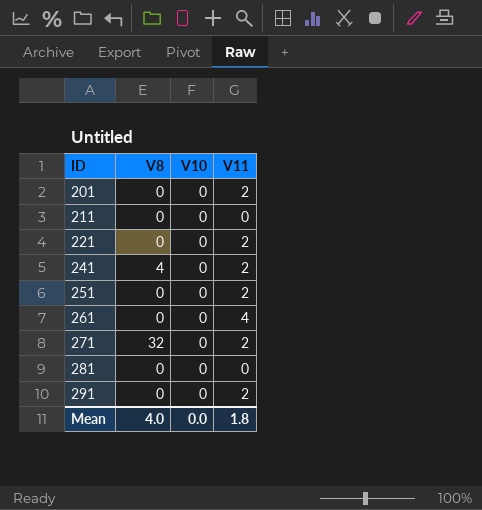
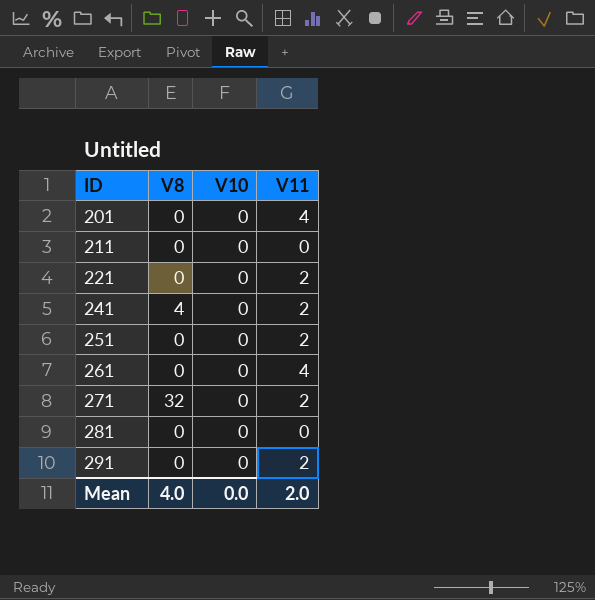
201 | V11: 2 -> 4
Mean | V11: 1.8 -> 2.0

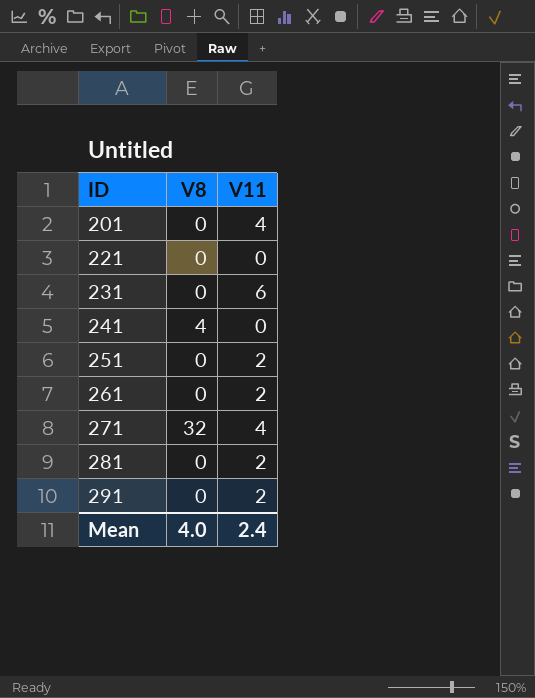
column V10 | position: 3 -> none
row 211: 0 | 0 | 0 -> none
221 | V11: 2 -> 0
row 231: none -> 0 | 6
241 | V11: 2 -> 0
261 | V11: 4 -> 2
271 | V11: 2 -> 4
281 | V11: 0 -> 2
Mean | V11: 2.0 -> 2.4

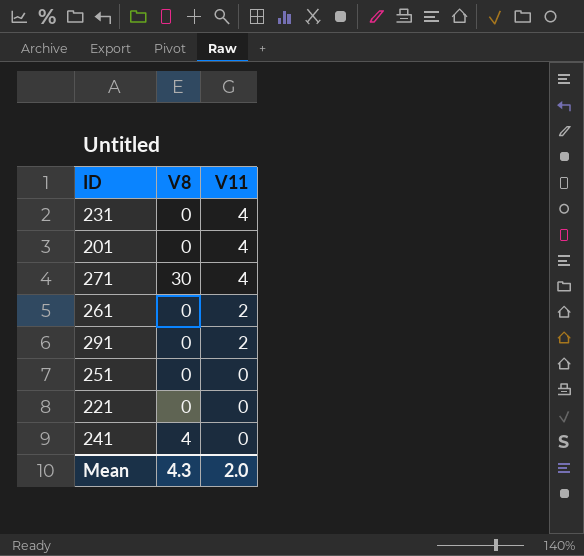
row order: ID ascending -> V11 descending
row 281: 0 | 2 -> none
231 | V11: 6 -> 4
271 | V8: 32 -> 30
251 | V11: 2 -> 0
Mean | V8: 4.0 -> 4.3
Mean | V11: 2.4 -> 2.0

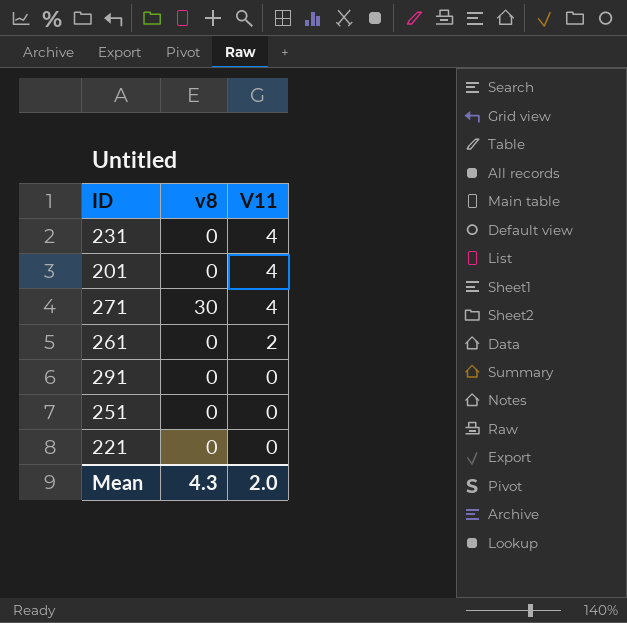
column name: V8 -> v8
row 241: 4 | 0 -> none
291 | V11: 2 -> 0

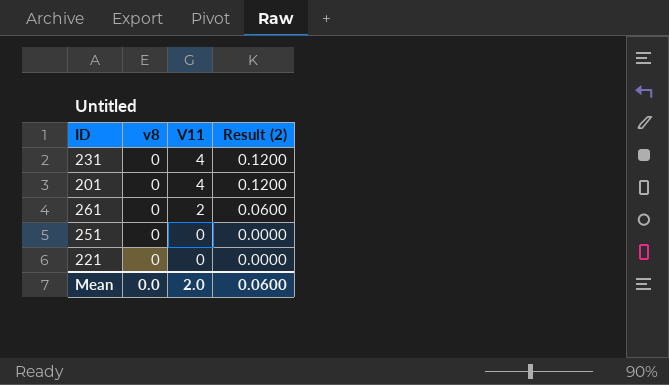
column Result (2) | formula: none -> [V11] * 0.03
row 271: 30 | 4 -> none
row 291: 0 | 0 -> none
Mean | v8: 4.3 -> 0.0

